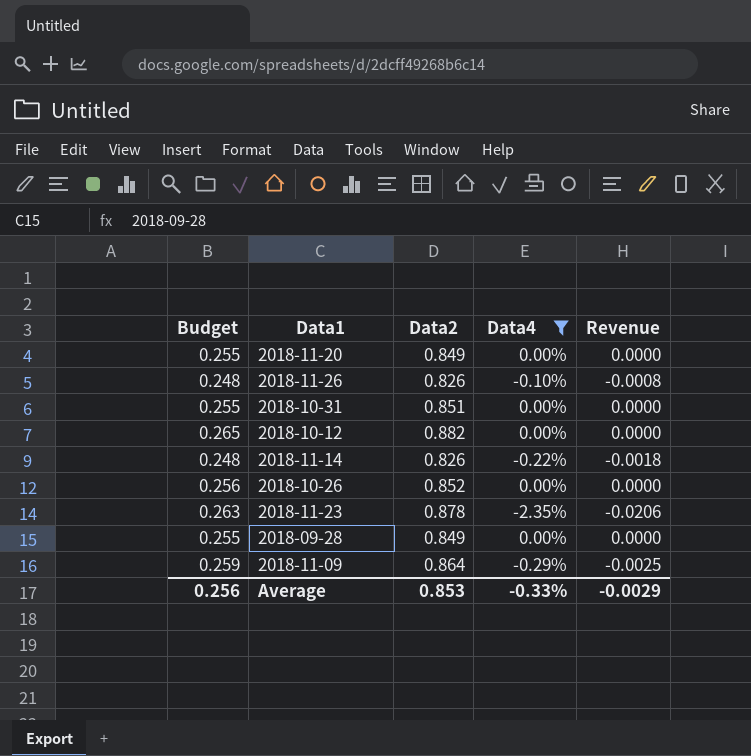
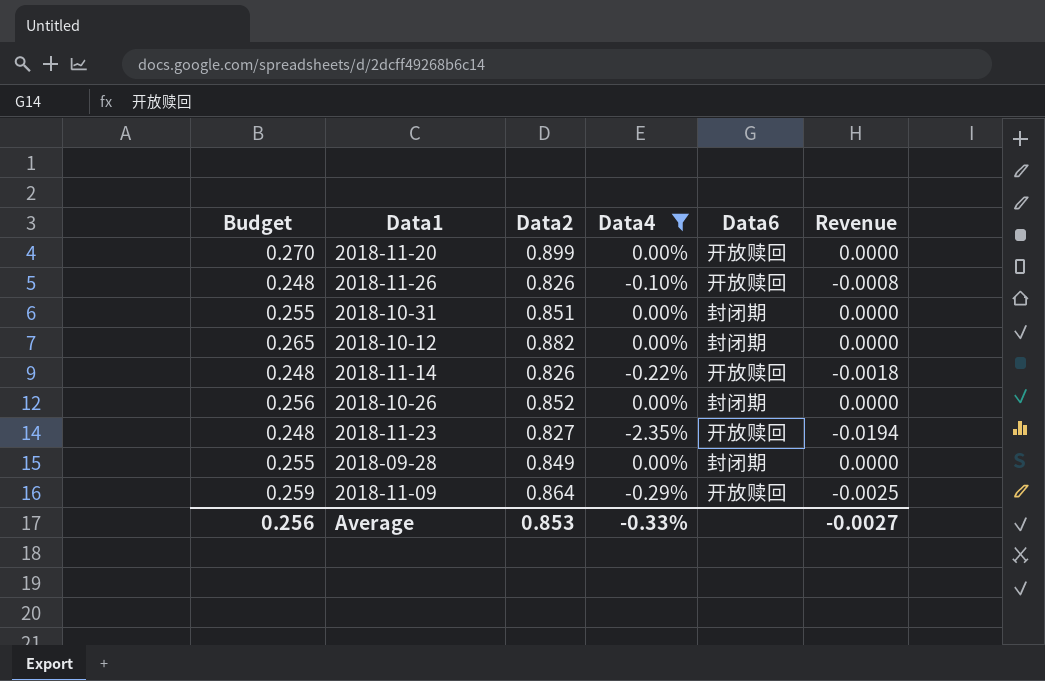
column Data6 | position: none -> 5
2018-11-20 | Budget: 0.255 -> 0.270
2018-11-20 | Data2: 0.849 -> 0.899
2018-11-23 | Budget: 0.263 -> 0.248
2018-11-23 | Data2: 0.878 -> 0.827
2018-11-23 | Revenue: -0.0206 -> -0.0194
Average | Revenue: -0.0029 -> -0.0027

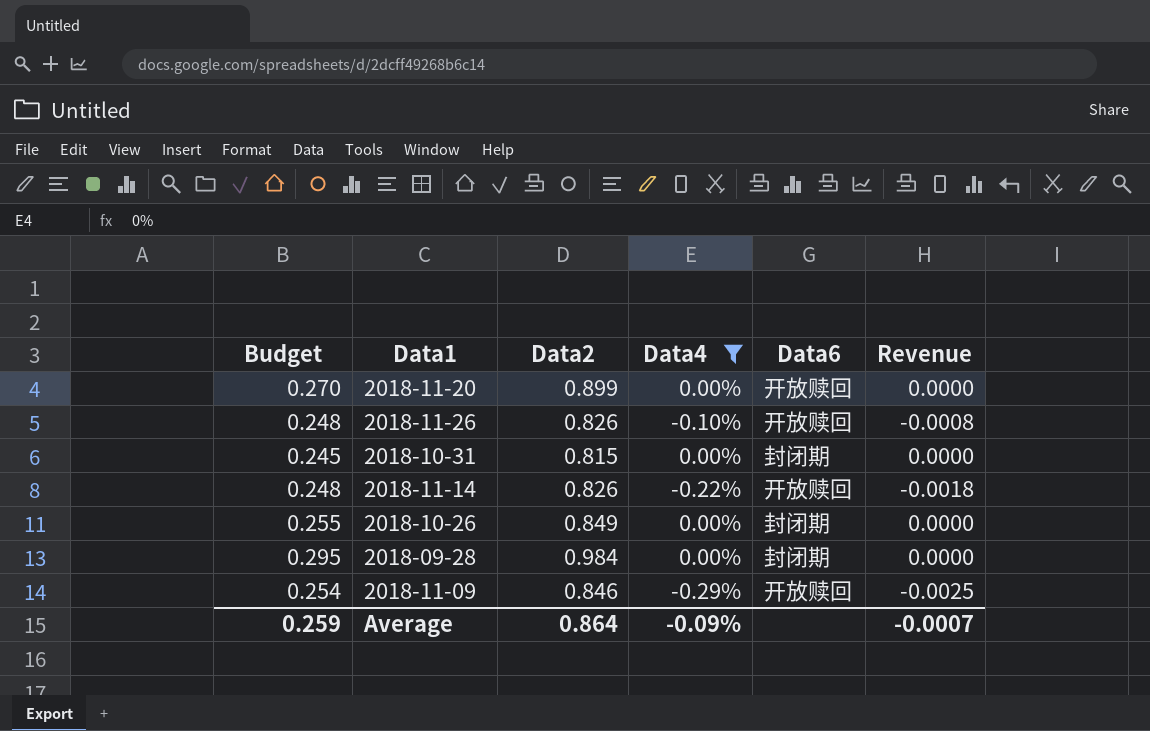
row 2018-10-12: 0.265 | 0.882 | 0.00% | 封闭期 | 0.0000 -> none
row 2018-11-23: 0.248 | 0.827 | -2.35% | 开放赎回 | -0.0194 -> none
2018-10-31 | Budget: 0.255 -> 0.245
2018-10-31 | Data2: 0.851 -> 0.815
2018-10-26 | Budget: 0.256 -> 0.255
2018-10-26 | Data2: 0.852 -> 0.849
2018-09-28 | Budget: 0.255 -> 0.295
2018-09-28 | Data2: 0.849 -> 0.984
2018-11-09 | Budget: 0.259 -> 0.254
2018-11-09 | Data2: 0.864 -> 0.846
Average | Budget: 0.256 -> 0.259
Average | Data2: 0.853 -> 0.864
Average | Data4: -0.33% -> -0.09%
Average | Revenue: -0.0027 -> -0.0007

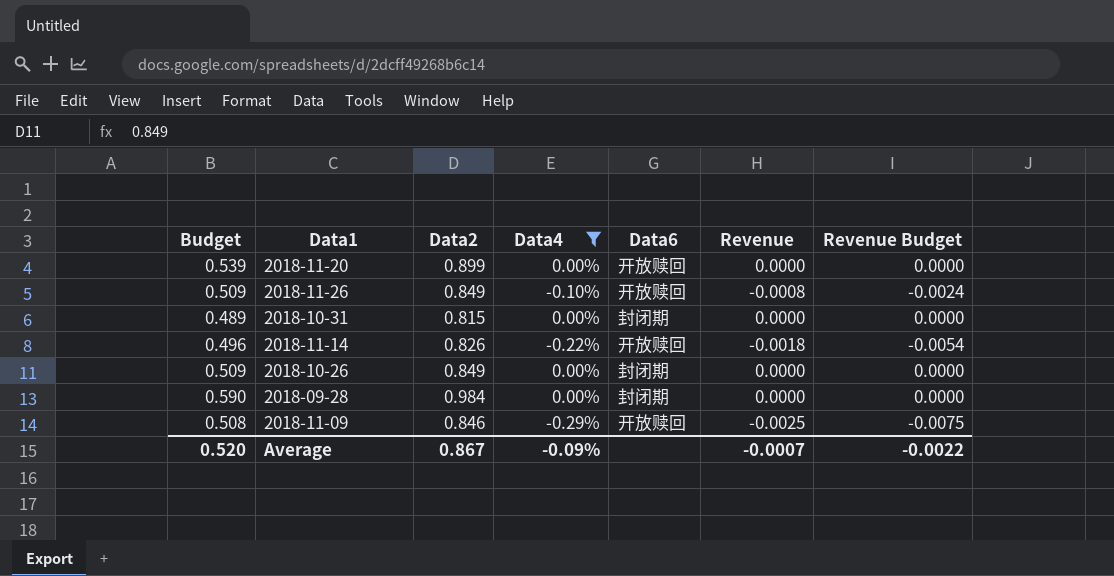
column Budget | formula: [Data2] * 0.3 -> [Data2] * 0.6
column Revenue Budget | formula: none -> [Revenue] * 3
2018-11-26 | Data2: 0.826 -> 0.849
Average | Budget: 0.259 -> 0.520
Average | Data2: 0.864 -> 0.867

